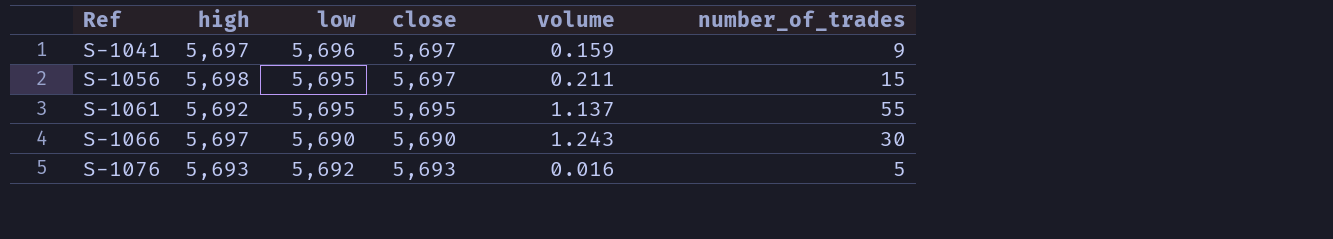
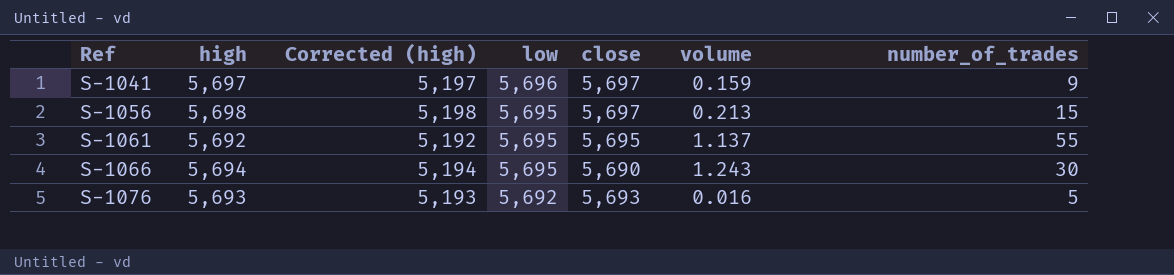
column Corrected (high) | formula: none -> [high] - 500
S-1056 | volume: 0.211 -> 0.213
S-1066 | high: 5,697 -> 5,694
S-1066 | low: 5,690 -> 5,695

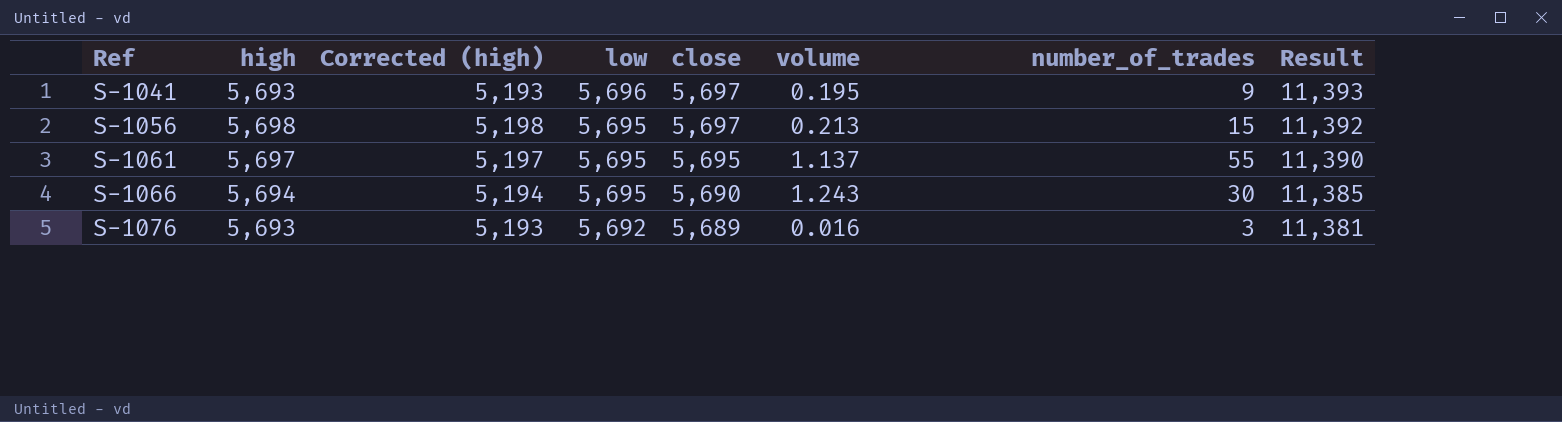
column Result | formula: none -> [low] + [close]
S-1041 | high: 5,697 -> 5,693
S-1041 | Corrected (high): 5,197 -> 5,193
S-1041 | volume: 0.159 -> 0.195
S-1061 | high: 5,692 -> 5,697
S-1061 | Corrected (high): 5,192 -> 5,197
S-1076 | close: 5,693 -> 5,689
S-1076 | number_of_trades: 5 -> 3

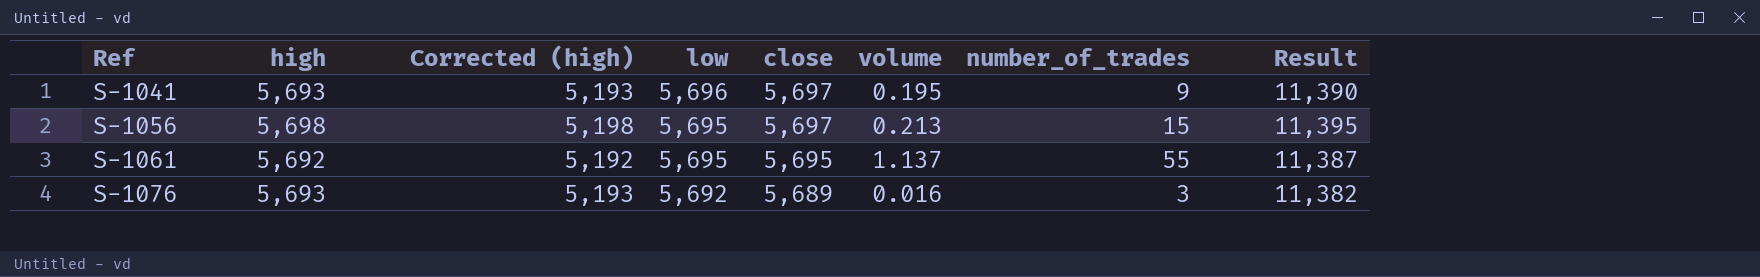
column Result | formula: [low] + [close] -> [high] + [close]
row S-1066: 5,694 | 5,194 | 5,695 | 5,690 | 1.243 | 30 | 11,385 -> none
S-1061 | high: 5,697 -> 5,692
S-1061 | Corrected (high): 5,197 -> 5,192

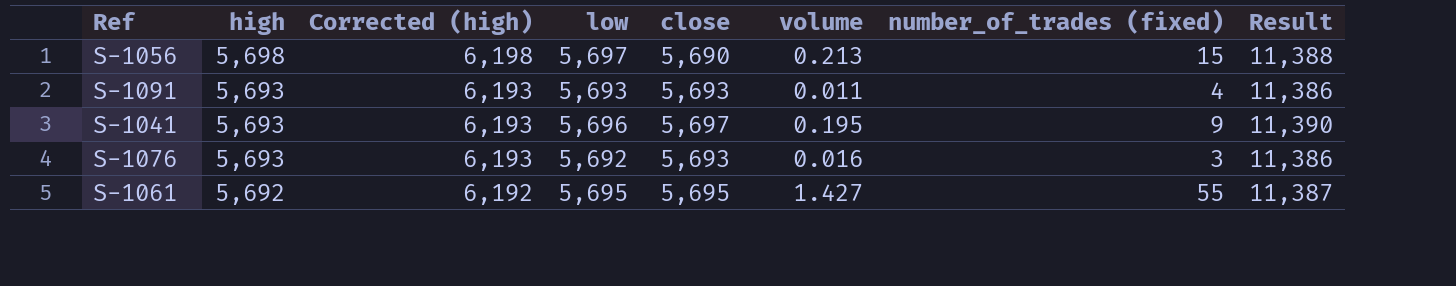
row order: Ref ascending -> high descending
column Corrected (high) | formula: [high] - 500 -> [high] + 500
column name: number_of_trades -> number_of_trades (fixed)
S-1056 | low: 5,695 -> 5,697
S-1056 | close: 5,697 -> 5,690
S-1056 | Result: 11,395 -> 11,388
row S-1091: none -> 5,693 | 6,193 | 5,693 | 5,693 | 0.011 | 4 | 11,386
S-1076 | close: 5,689 -> 5,693
S-1076 | Result: 11,382 -> 11,386
S-1061 | volume: 1.137 -> 1.427

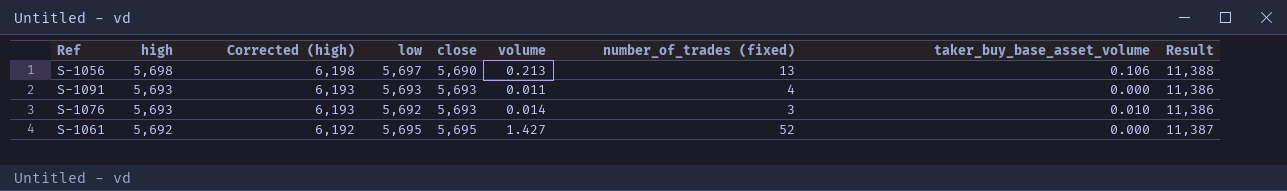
column taker_buy_base_asset_volume | position: none -> 8
row S-1041: 5,693 | 6,193 | 5,696 | 5,697 | 0.195 | 9 | 11,390 -> none
S-1056 | number_of_trades (fixed): 15 -> 13
S-1076 | volume: 0.016 -> 0.014
S-1061 | number_of_trades (fixed): 55 -> 52

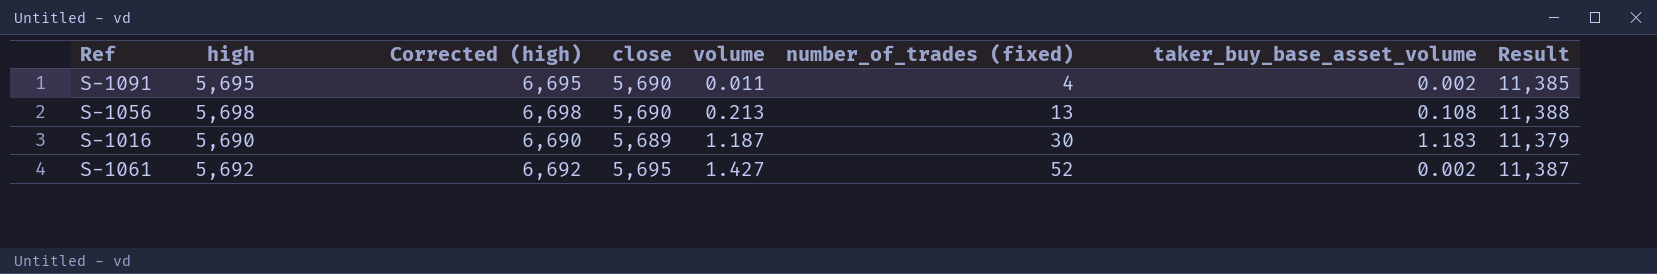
row order: high descending -> volume ascending
column low | position: 4 -> none
column Corrected (high) | formula: [high] + 500 -> [high] + 1000
row S-1076: 5,693 | 6,193 | 5,692 | 5,693 | 0.014 | 3 | 0.010 | 11,386 -> none
S-1091 | high: 5,693 -> 5,695
S-1091 | close: 5,693 -> 5,690
S-1091 | taker_buy_base_asset_volume: 0.000 -> 0.002
S-1091 | Result: 11,386 -> 11,385
S-1056 | taker_buy_base_asset_volume: 0.106 -> 0.108
row S-1016: none -> 5,690 | 6,690 | 5,689 | 1.187 | 30 | 1.183 | 11,379
S-1061 | taker_buy_base_asset_volume: 0.000 -> 0.002

